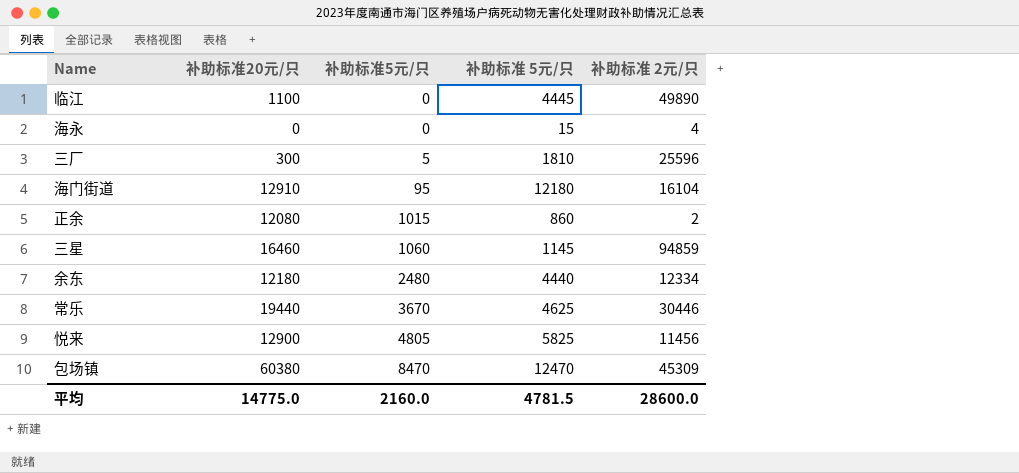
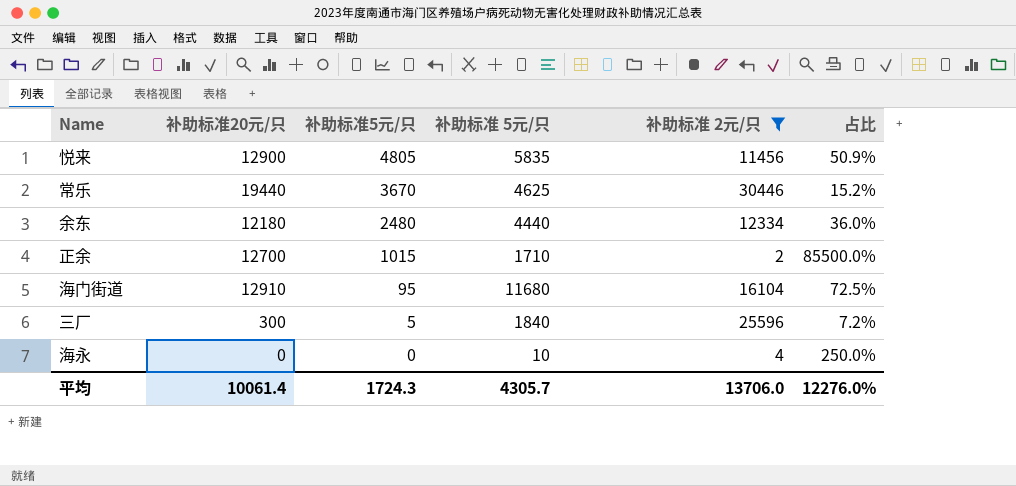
filter: none -> 补助标准 2元/只 <= 30446
row order: 补助标准5元/只 ascending -> 补助标准5元/只 descending
column 占比 | formula: none -> [补助标准 5元/只] / [补助标准 2元/只]
悦来 | 补助标准 5元/只: 5825 -> 5835
正余 | 补助标准20元/只: 12080 -> 12700
正余 | 补助标准 5元/只: 860 -> 1710
海门街道 | 补助标准 5元/只: 12180 -> 11680
三厂 | 补助标准 5元/只: 1810 -> 1840
海永 | 补助标准 5元/只: 15 -> 10
平均 | 补助标准20元/只: 14775.0 -> 10061.4
平均 | 补助标准5元/只: 2160.0 -> 1724.3
平均 | 补助标准 5元/只: 4781.5 -> 4305.7
平均 | 补助标准 2元/只: 28600.0 -> 13706.0

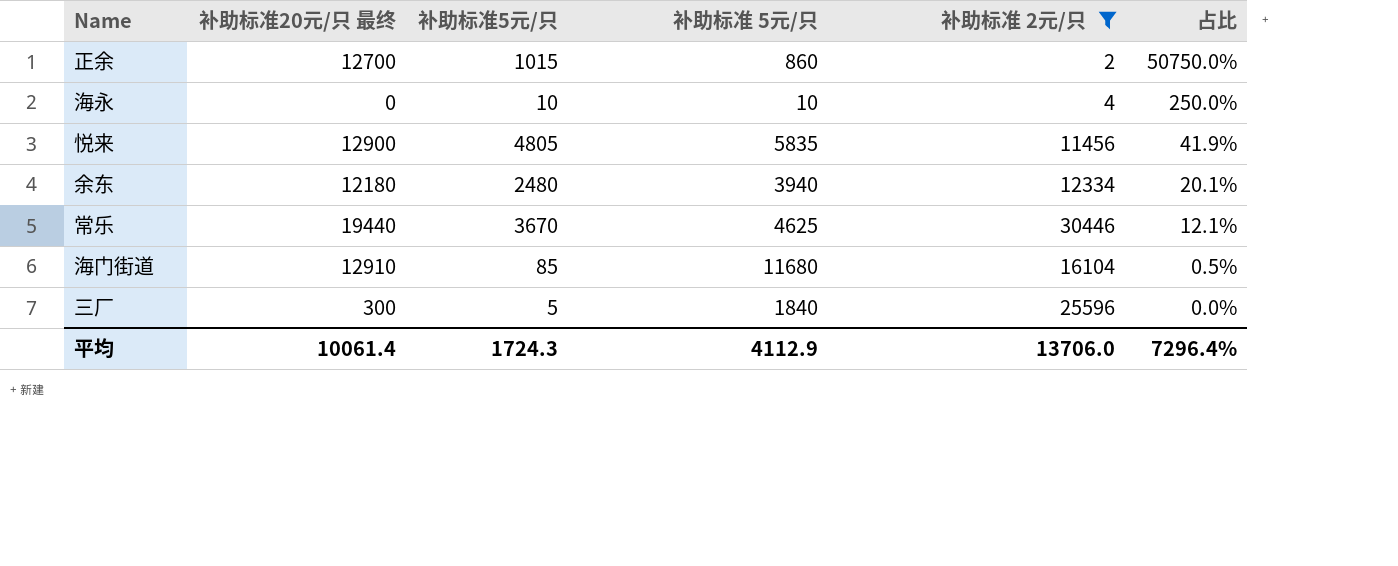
row order: 补助标准5元/只 descending -> 占比 descending
column name: 补助标准20元/只 -> 补助标准20元/只 最终
column 占比 | formula: [补助标准 5元/只] / [补助标准 2元/只] -> [补助标准5元/只] / [补助标准 2元/只]
正余 | 补助标准 5元/只: 1710 -> 860
海永 | 补助标准5元/只: 0 -> 10
余东 | 补助标准 5元/只: 4440 -> 3940
海门街道 | 补助标准5元/只: 95 -> 85
平均 | 补助标准 5元/只: 4305.7 -> 4112.9
平均 | 占比: 12276.0% -> 7296.4%

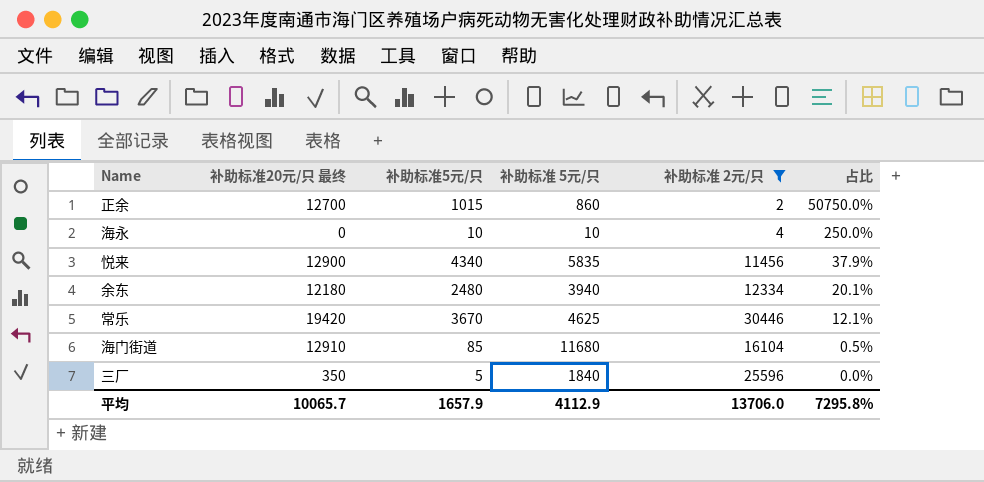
悦来 | 补助标准5元/只: 4805 -> 4340
悦来 | 占比: 41.9% -> 37.9%
常乐 | 补助标准20元/只 最终: 19440 -> 19420
三厂 | 补助标准20元/只 最终: 300 -> 350
平均 | 补助标准20元/只 最终: 10061.4 -> 10065.7
平均 | 补助标准5元/只: 1724.3 -> 1657.9
平均 | 占比: 7296.4% -> 7295.8%

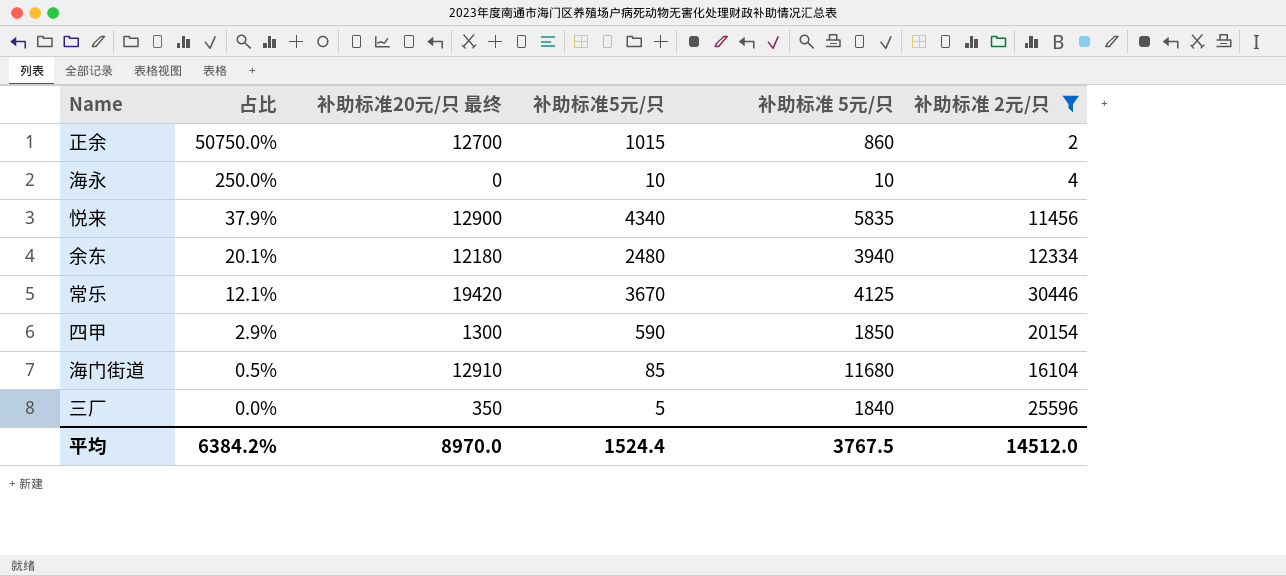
column 占比 | position: 6 -> 2
常乐 | 补助标准 5元/只: 4625 -> 4125
row 四甲: none -> 2.9% | 1300 | 590 | 1850 | 20154
平均 | 占比: 7295.8% -> 6384.2%
平均 | 补助标准20元/只 最终: 10065.7 -> 8970.0
平均 | 补助标准5元/只: 1657.9 -> 1524.4
平均 | 补助标准 5元/只: 4112.9 -> 3767.5
平均 | 补助标准 2元/只: 13706.0 -> 14512.0

